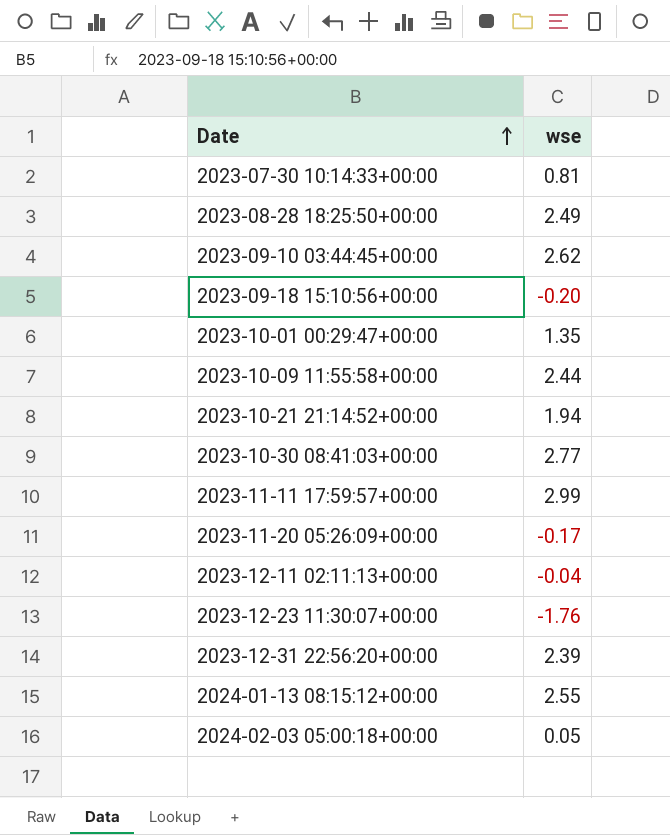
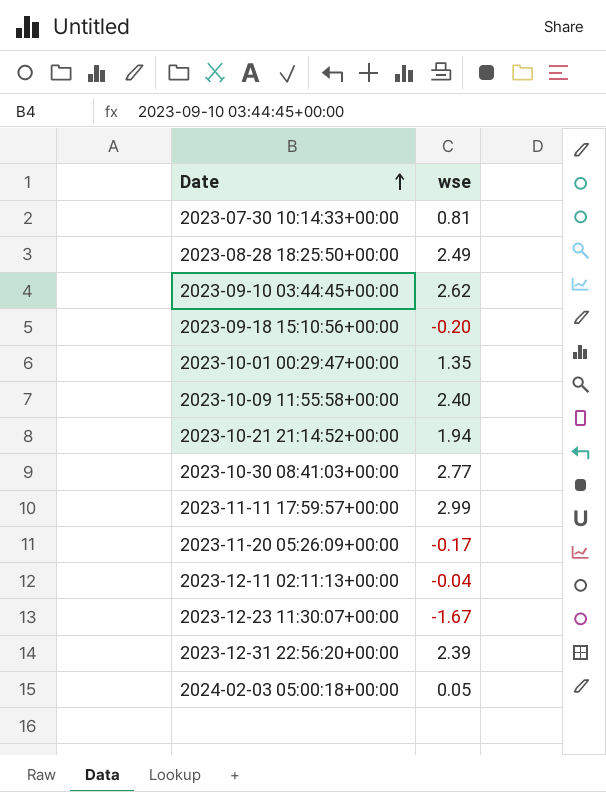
row 2024-01-13 08:15:12+00:00: 2.55 -> none
2023-10-09 11:55:58+00:00 | wse: 2.44 -> 2.40
2023-12-23 11:30:07+00:00 | wse: -1.76 -> -1.67

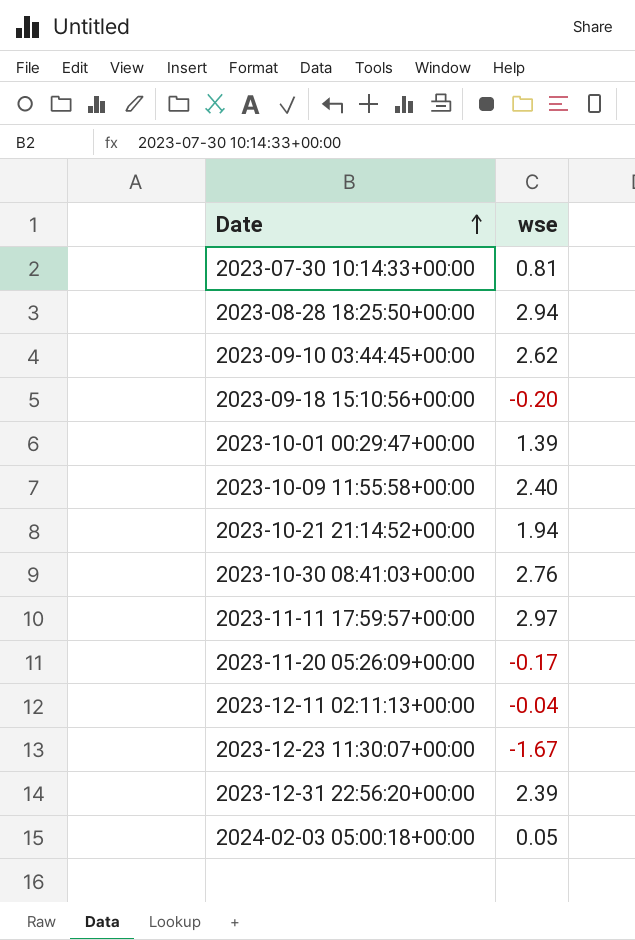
2023-08-28 18:25:50+00:00 | wse: 2.49 -> 2.94
2023-10-01 00:29:47+00:00 | wse: 1.35 -> 1.39
2023-10-30 08:41:03+00:00 | wse: 2.77 -> 2.76
2023-11-11 17:59:57+00:00 | wse: 2.99 -> 2.97

